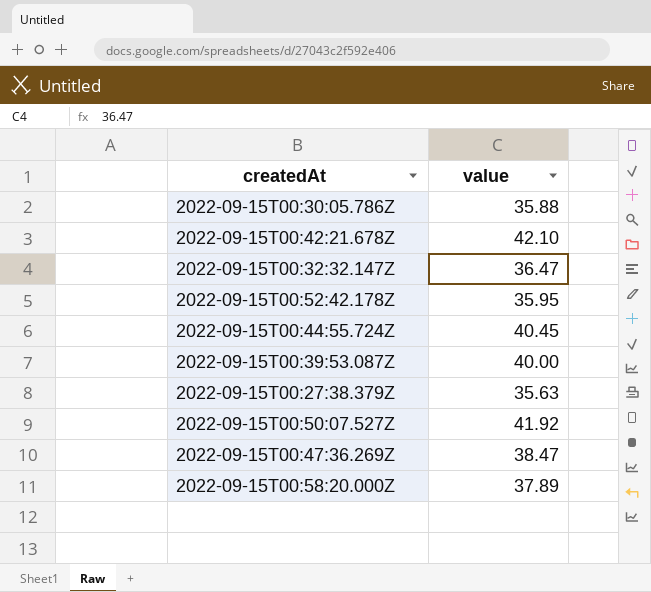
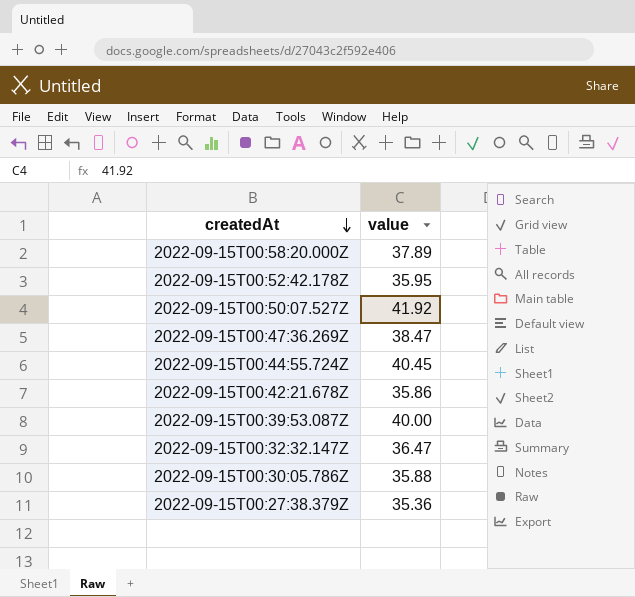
row order: none -> createdAt descending
2022-09-15T00:42:21.678Z | value: 42.10 -> 35.86
2022-09-15T00:27:38.379Z | value: 35.63 -> 35.36

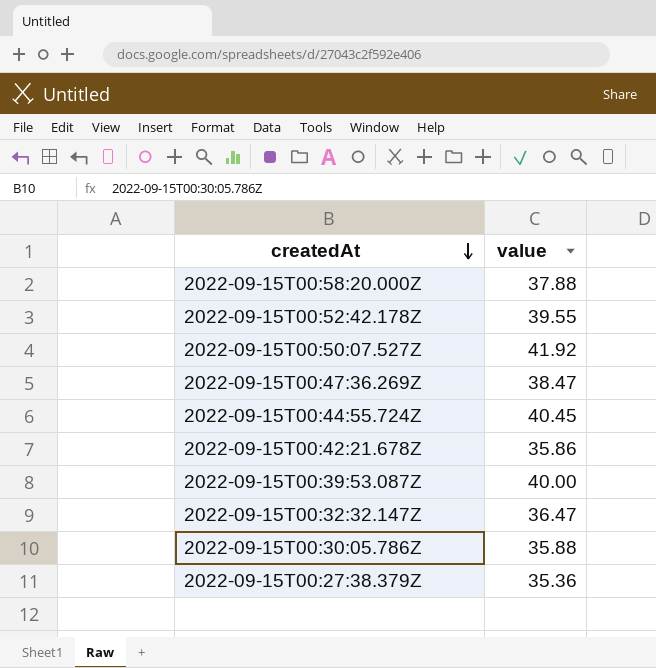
2022-09-15T00:58:20.000Z | value: 37.89 -> 37.88
2022-09-15T00:52:42.178Z | value: 35.95 -> 39.55

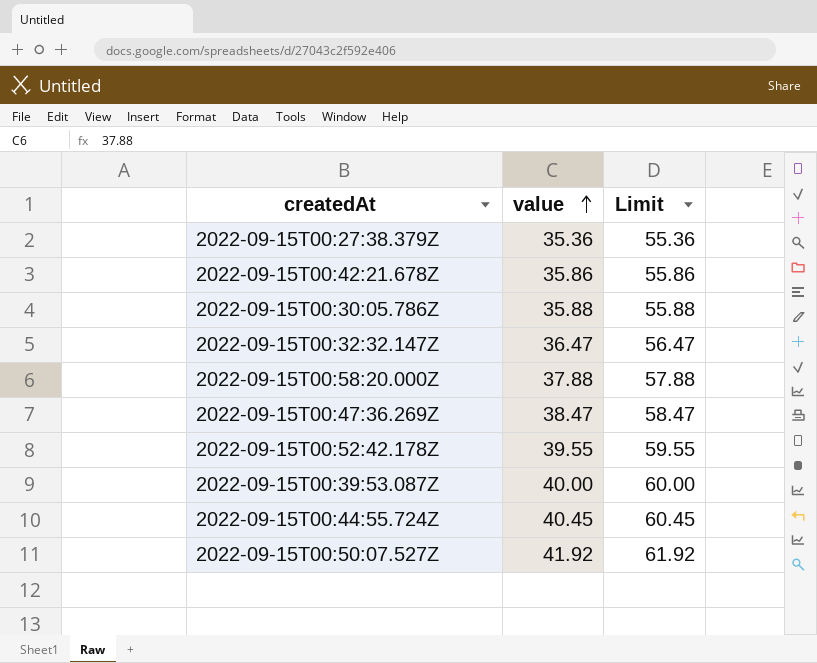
row order: createdAt descending -> value ascending
column Limit | formula: none -> [value] + 20

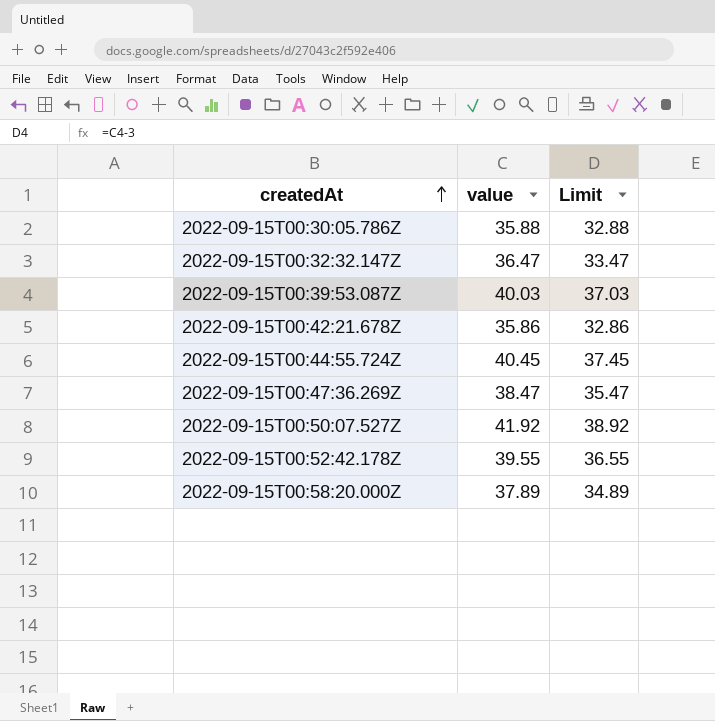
row order: value ascending -> createdAt ascending
column Limit | formula: [value] + 20 -> [value] - 3
row 2022-09-15T00:27:38.379Z: 35.36 | 55.36 -> none
2022-09-15T00:39:53.087Z | value: 40.00 -> 40.03
2022-09-15T00:58:20.000Z | value: 37.88 -> 37.89

